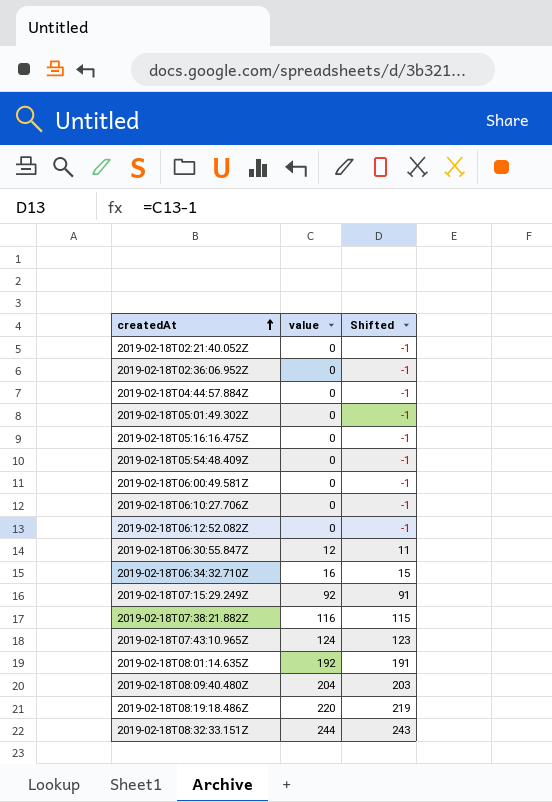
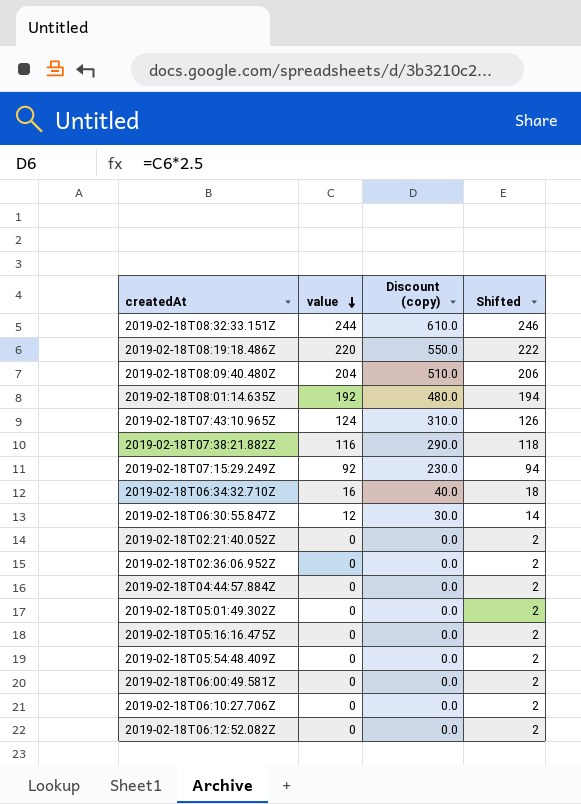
row order: createdAt ascending -> value descending
column Discount (copy) | formula: none -> [value] * 2.5
column Shifted | formula: [value] - 1 -> [value] + 2

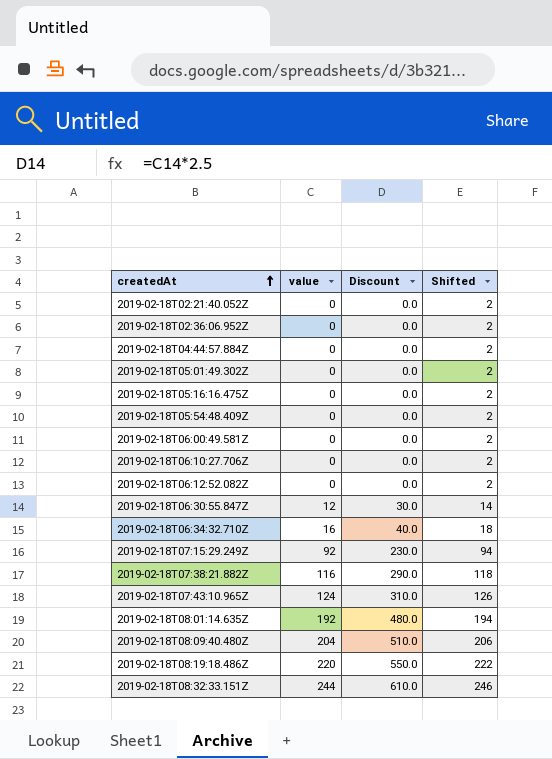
row order: value descending -> createdAt ascending
column name: Discount (copy) -> Discount

